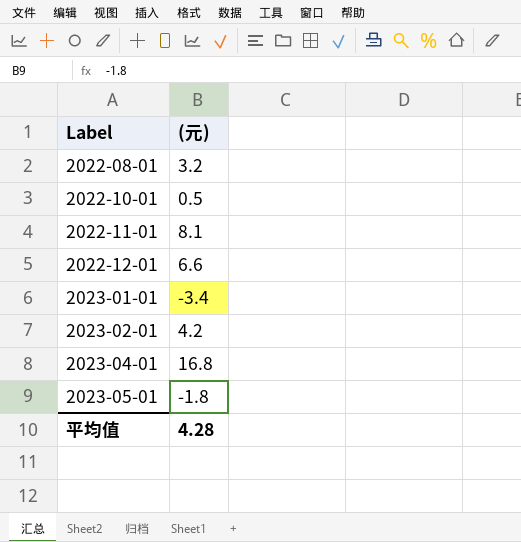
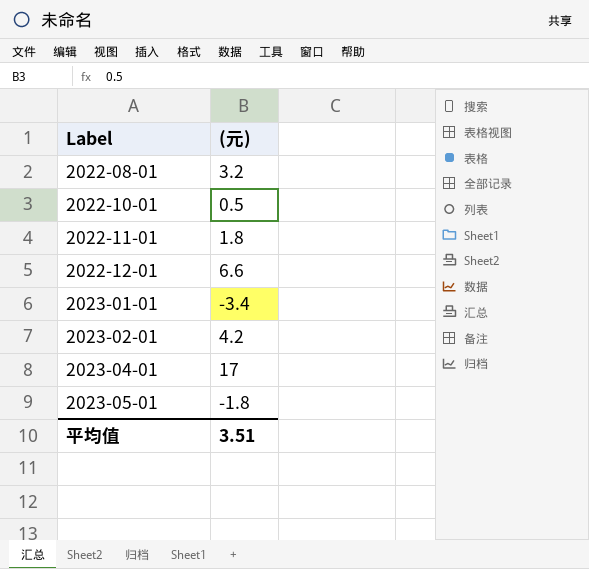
2022-11-01 | (元): 8.1 -> 1.8
2023-04-01 | (元): 16.8 -> 17
平均值 | (元): 4.28 -> 3.51

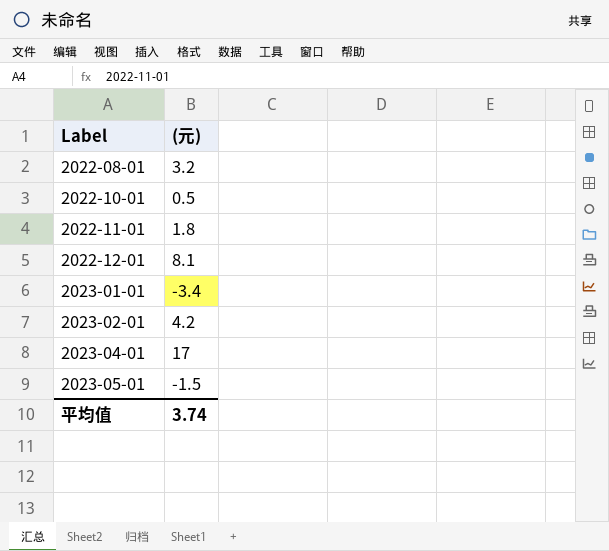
2022-12-01 | (元): 6.6 -> 8.1
2023-05-01 | (元): -1.8 -> -1.5
平均值 | (元): 3.51 -> 3.74

